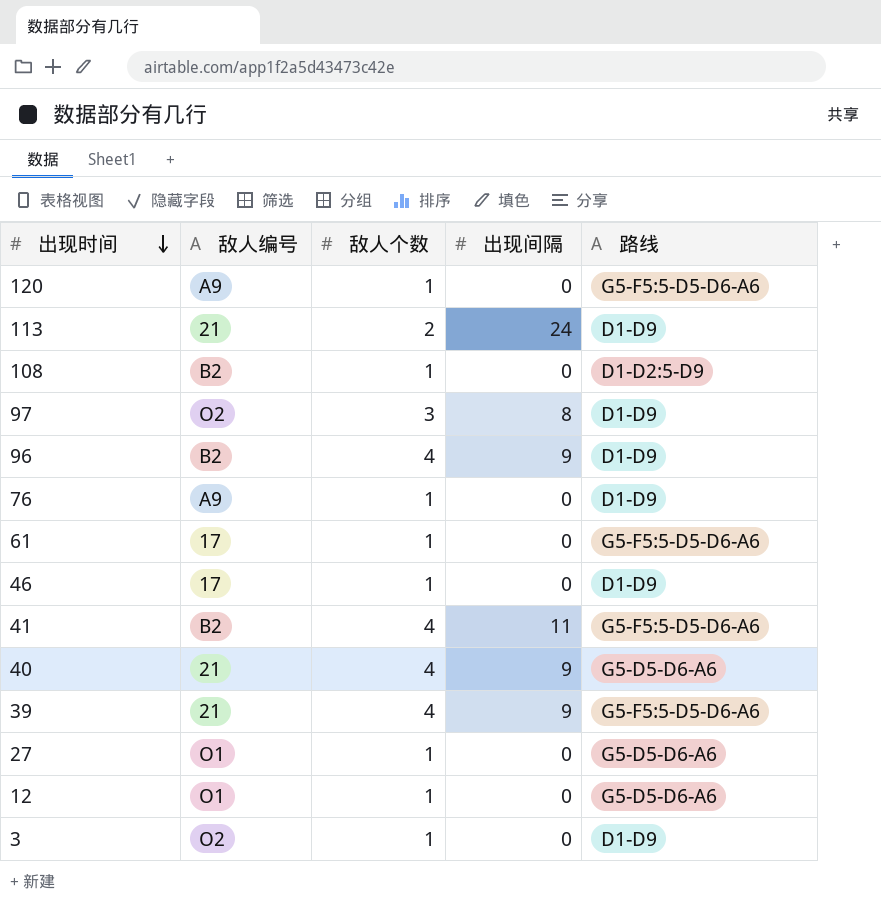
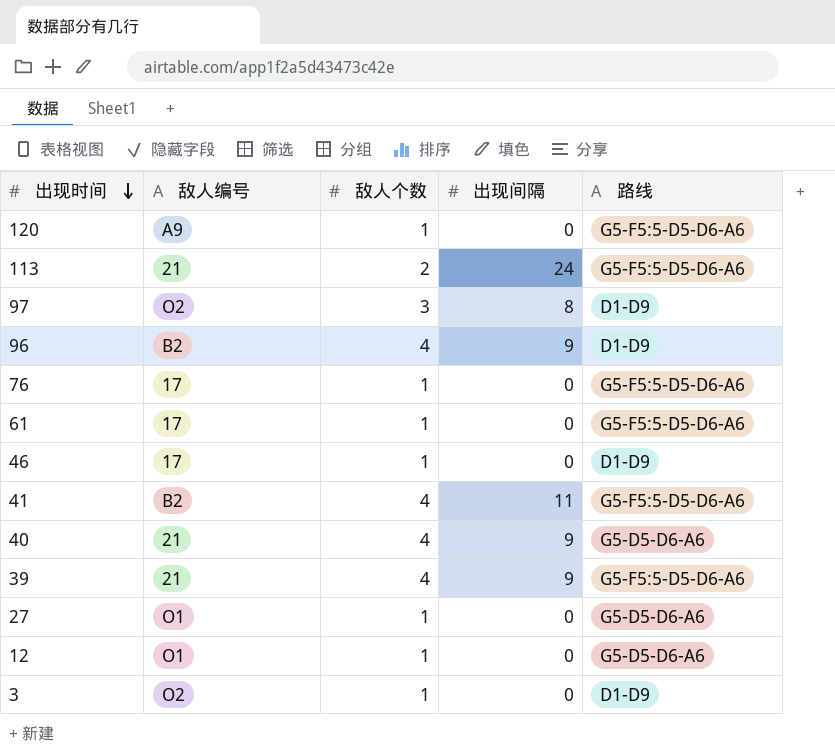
row 108: B2 | 1 | 0 | D1-D2:5-D9 -> none
113 | 路线: D1-D9 -> G5-F5:5-D5-D6-A6
76 | 敌人编号: A9 -> 17
76 | 路线: D1-D9 -> G5-F5:5-D5-D6-A6

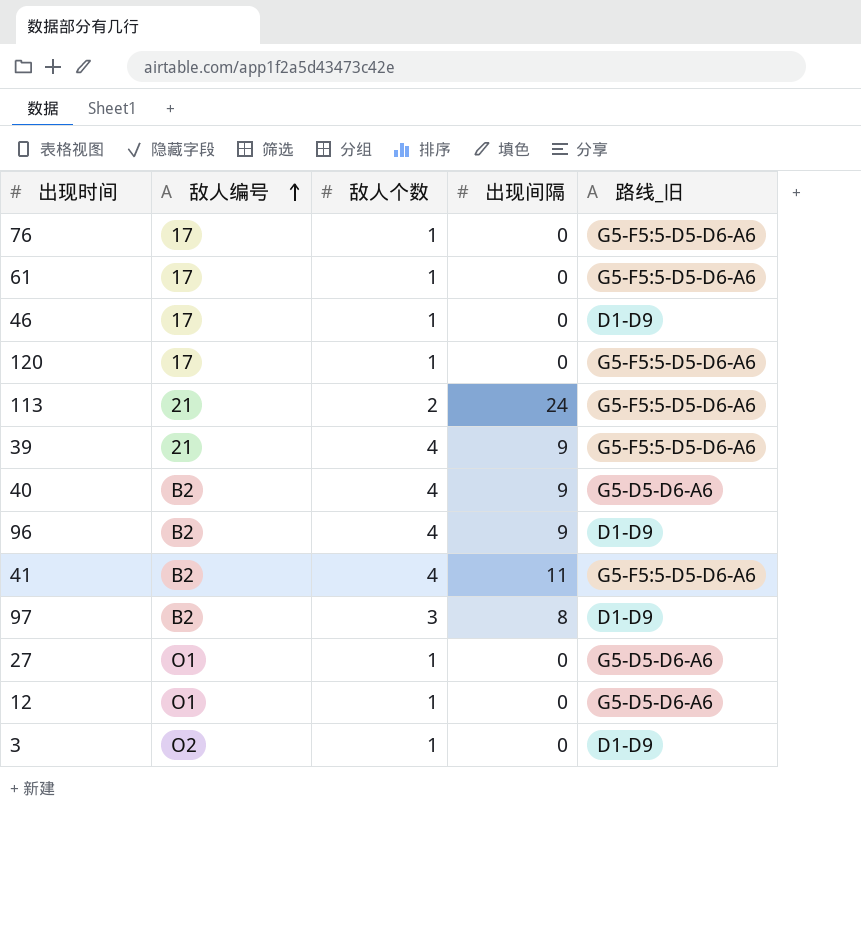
row order: 出现时间 descending -> 敌人编号 ascending
column name: 路线 -> 路线_旧
120 | 敌人编号: A9 -> 17
40 | 敌人编号: 21 -> B2
97 | 敌人编号: O2 -> B2

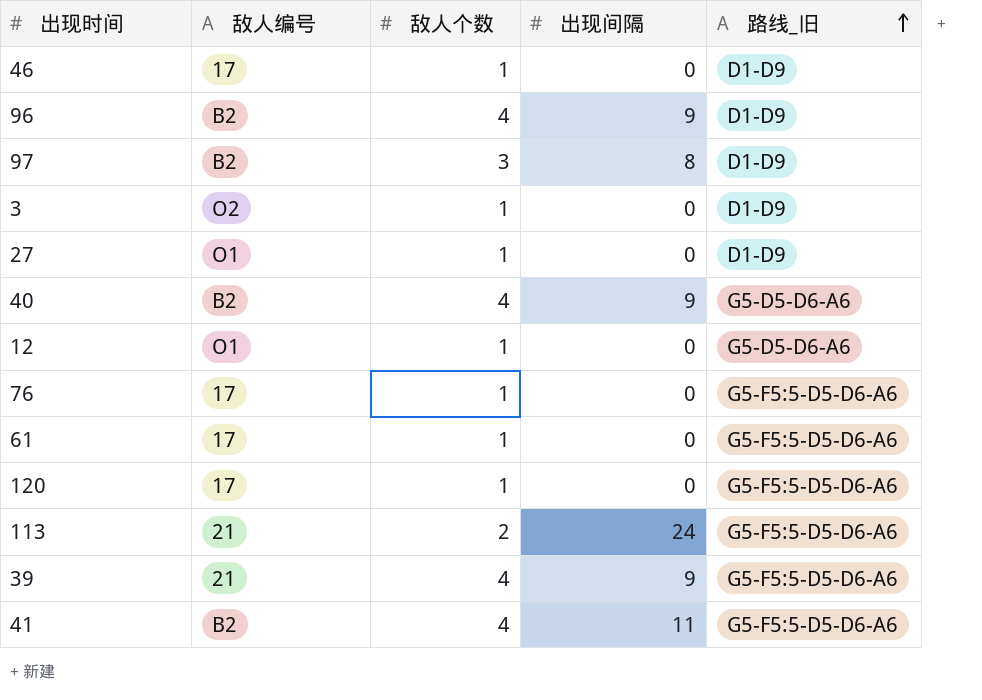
row order: 敌人编号 ascending -> 路线_旧 ascending
27 | 路线_旧: G5-D5-D6-A6 -> D1-D9

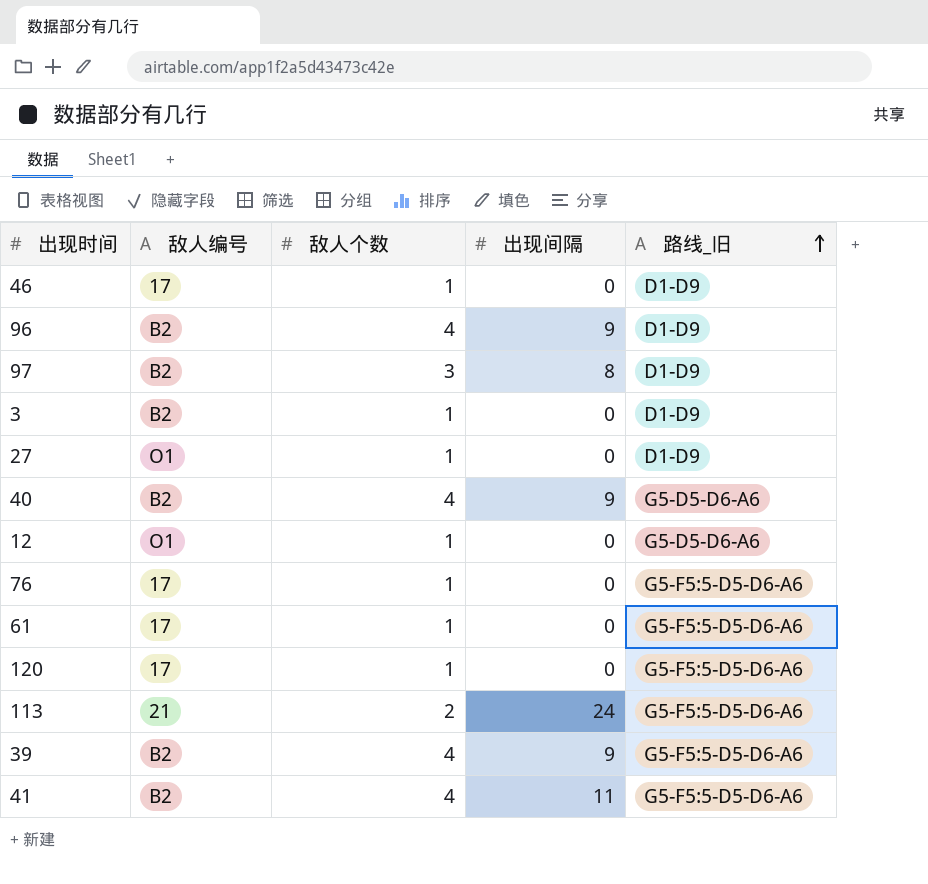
3 | 敌人编号: O2 -> B2
39 | 敌人编号: 21 -> B2

